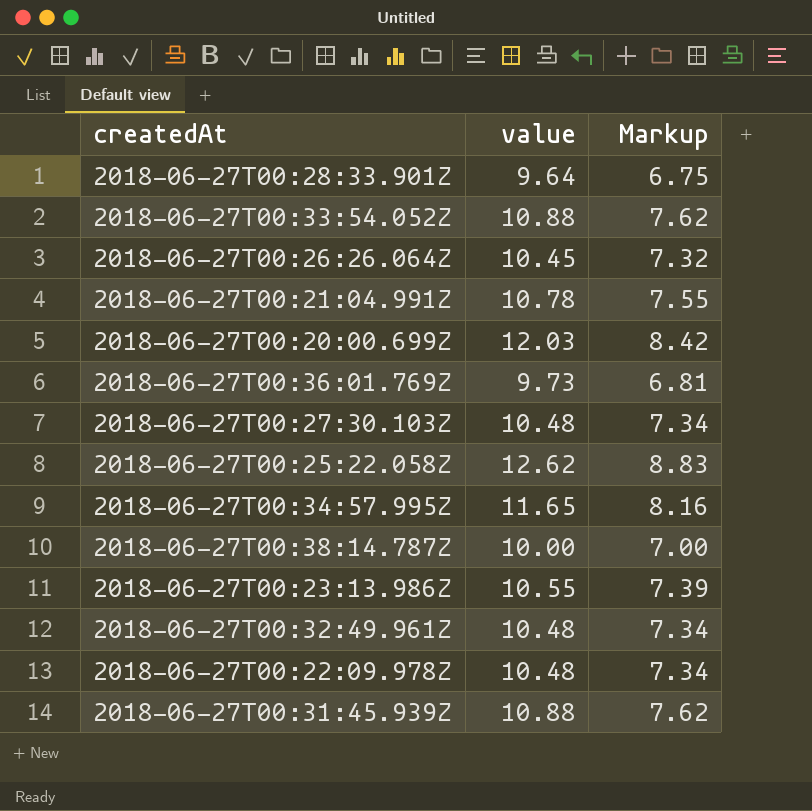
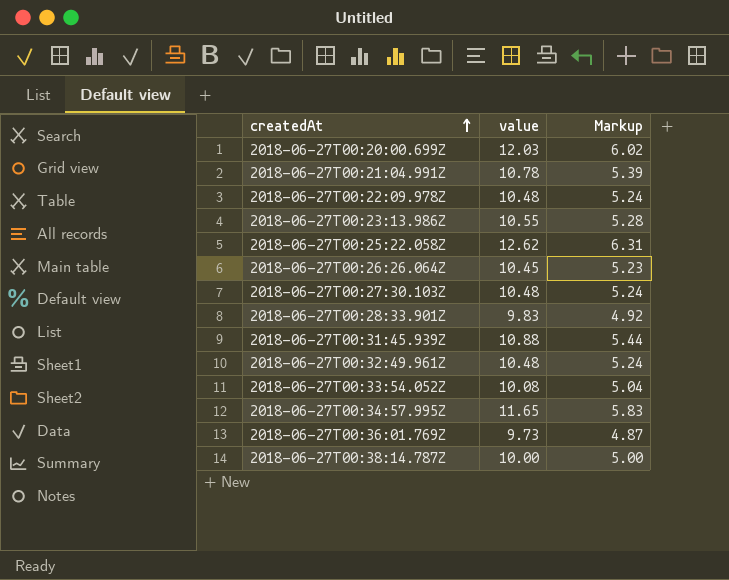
row order: none -> createdAt ascending
column Markup | formula: [value] * 0.7 -> [value] * 0.5
2018-06-27T00:28:33.901Z | value: 9.64 -> 9.83
2018-06-27T00:33:54.052Z | value: 10.88 -> 10.08

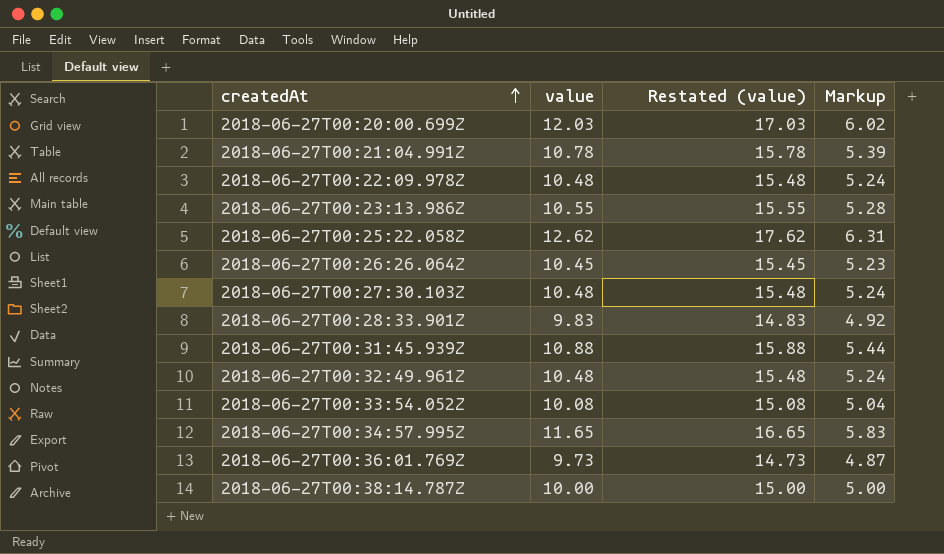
column Restated (value) | formula: none -> [value] + 5

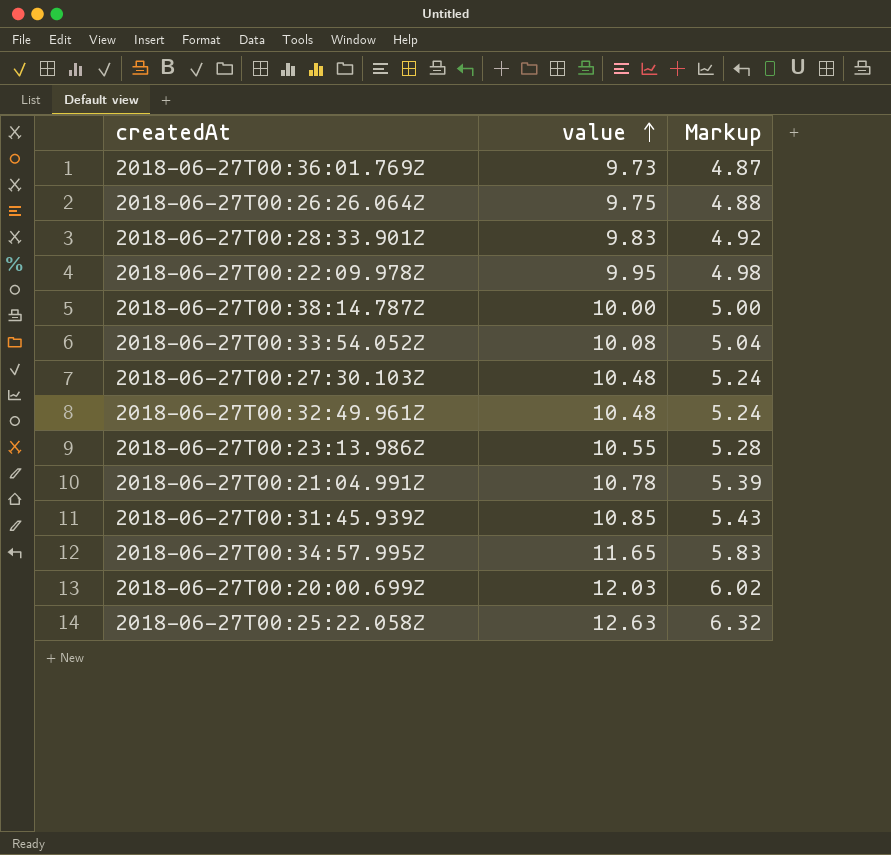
row order: createdAt ascending -> value ascending
column Restated (value) | formula: [value] + 5 -> none
2018-06-27T00:26:26.064Z | value: 10.45 -> 9.75
2018-06-27T00:26:26.064Z | Markup: 5.23 -> 4.88
2018-06-27T00:22:09.978Z | value: 10.48 -> 9.95
2018-06-27T00:22:09.978Z | Markup: 5.24 -> 4.98
2018-06-27T00:31:45.939Z | value: 10.88 -> 10.85
2018-06-27T00:31:45.939Z | Markup: 5.44 -> 5.43
2018-06-27T00:25:22.058Z | value: 12.62 -> 12.63
2018-06-27T00:25:22.058Z | Markup: 6.31 -> 6.32

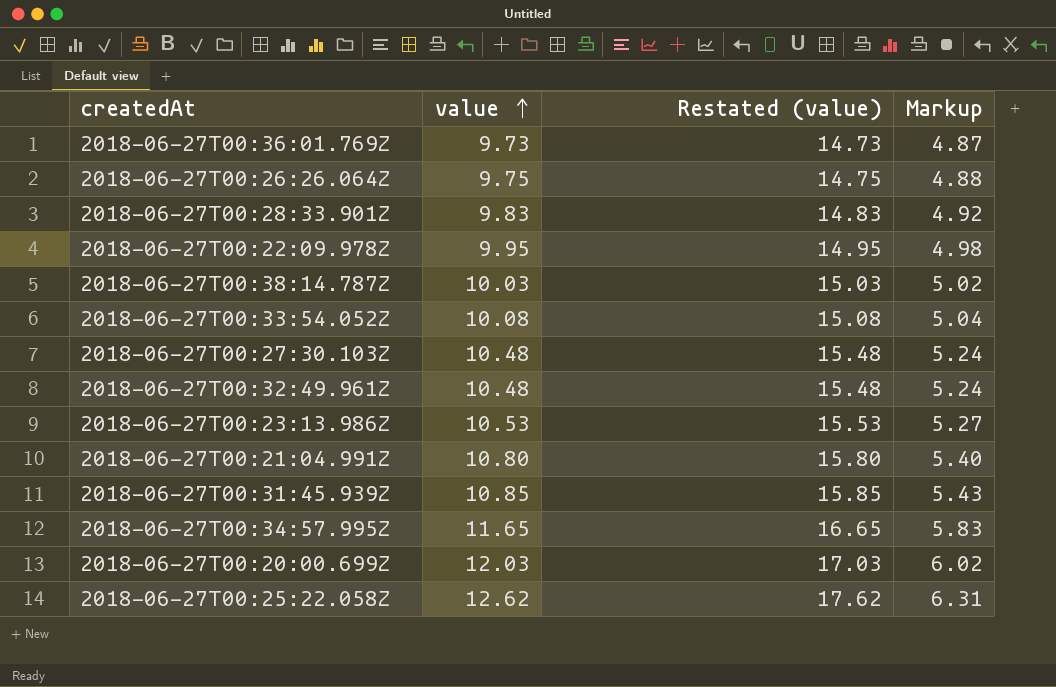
column Restated (value) | formula: none -> [value] + 5
2018-06-27T00:38:14.787Z | value: 10.00 -> 10.03
2018-06-27T00:38:14.787Z | Markup: 5.00 -> 5.02
2018-06-27T00:23:13.986Z | value: 10.55 -> 10.53
2018-06-27T00:23:13.986Z | Markup: 5.28 -> 5.27
2018-06-27T00:21:04.991Z | value: 10.78 -> 10.80
2018-06-27T00:21:04.991Z | Markup: 5.39 -> 5.40
2018-06-27T00:25:22.058Z | value: 12.63 -> 12.62
2018-06-27T00:25:22.058Z | Markup: 6.32 -> 6.31

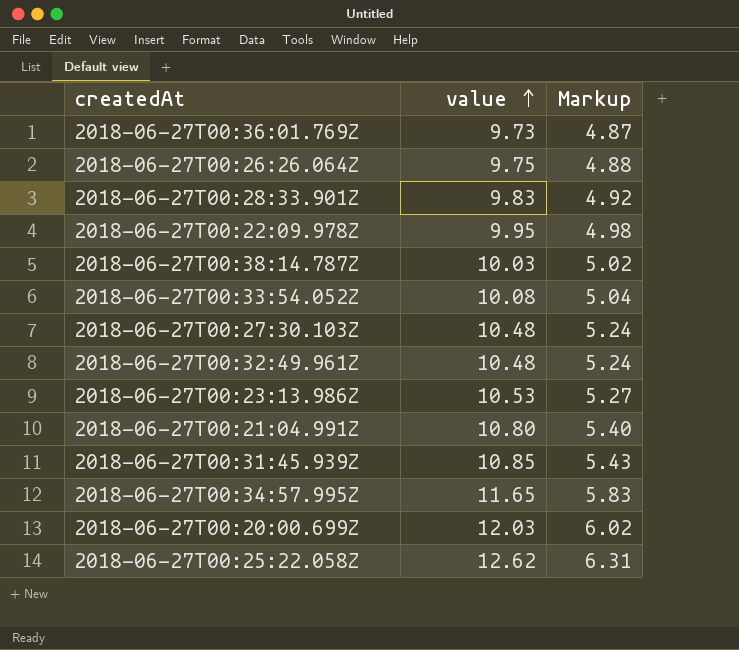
column Restated (value) | formula: [value] + 5 -> none

